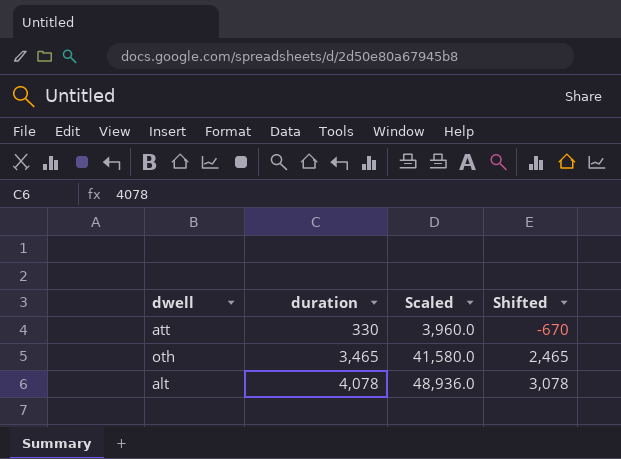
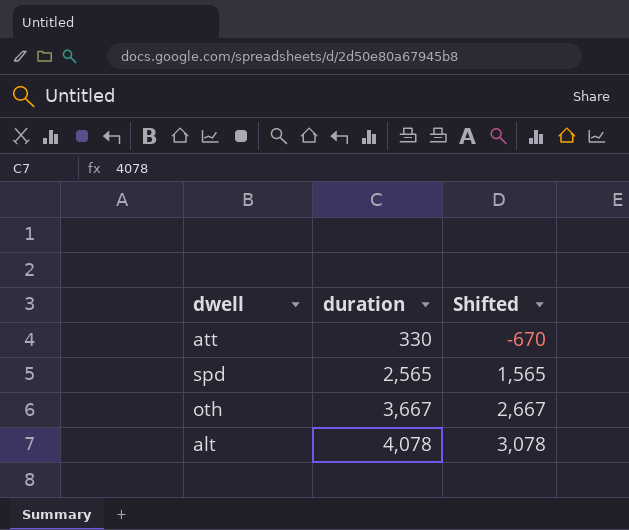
column Scaled | formula: [duration] * 12 -> none
row spd: none -> 2,565 | 1,565
oth | duration: 3,465 -> 3,667
oth | Shifted: 2,465 -> 2,667

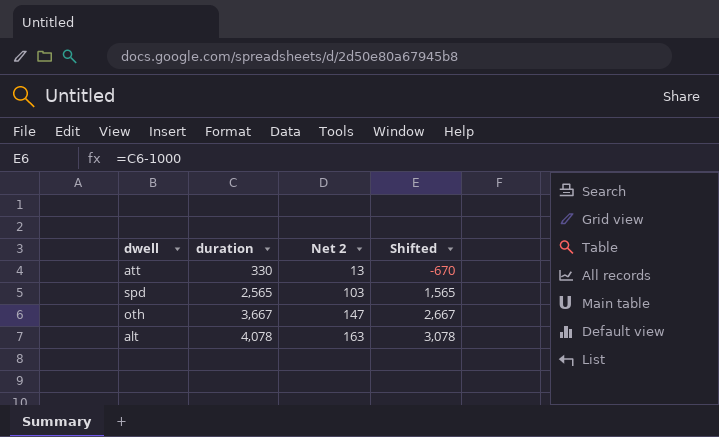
column Net 2 | formula: none -> [duration] * 0.04

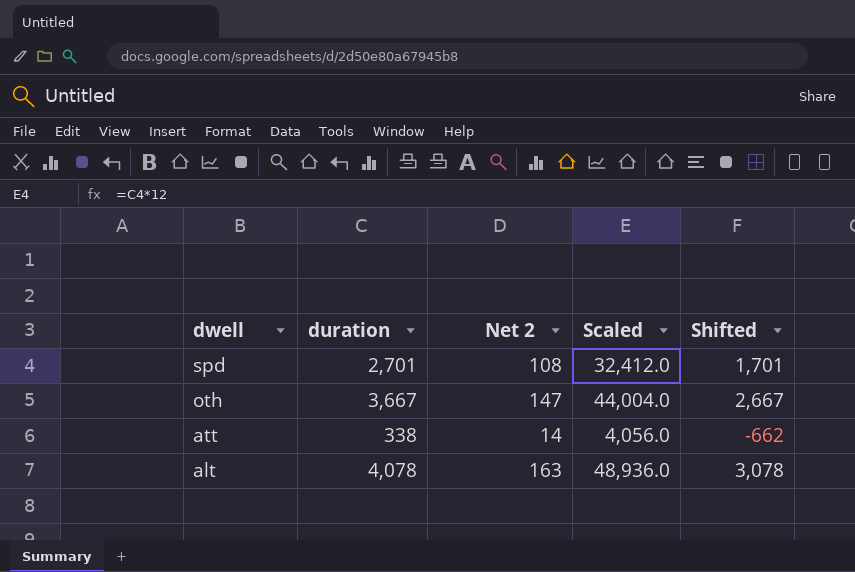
row order: duration ascending -> dwell descending
column Scaled | formula: none -> [duration] * 12
spd | duration: 2,565 -> 2,701
spd | Net 2: 103 -> 108
spd | Shifted: 1,565 -> 1,701
att | duration: 330 -> 338
att | Net 2: 13 -> 14
att | Shifted: -670 -> -662

